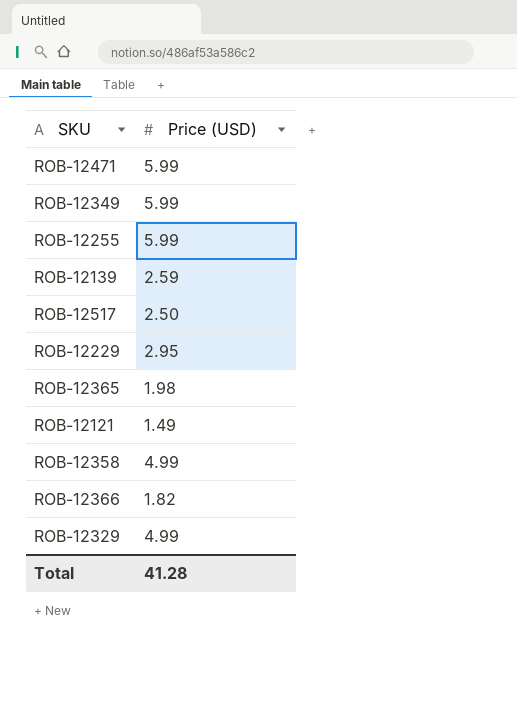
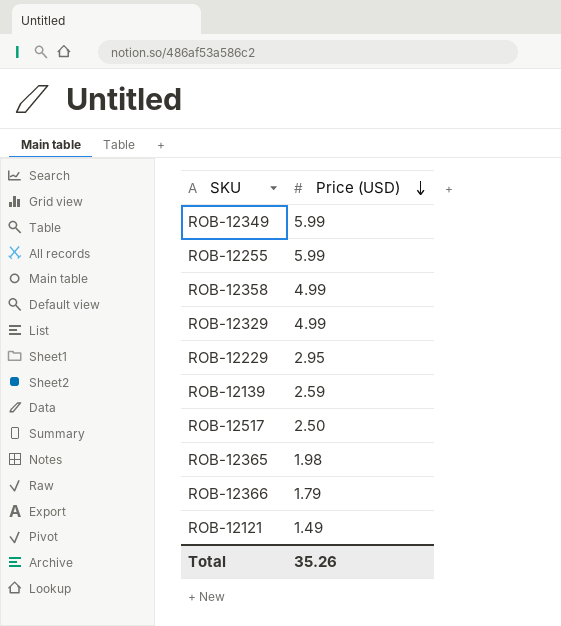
row order: none -> Price (USD) descending
row ROB-12471: 5.99 -> none
ROB-12366 | Price (USD): 1.82 -> 1.79
Total | Price (USD): 41.28 -> 35.26

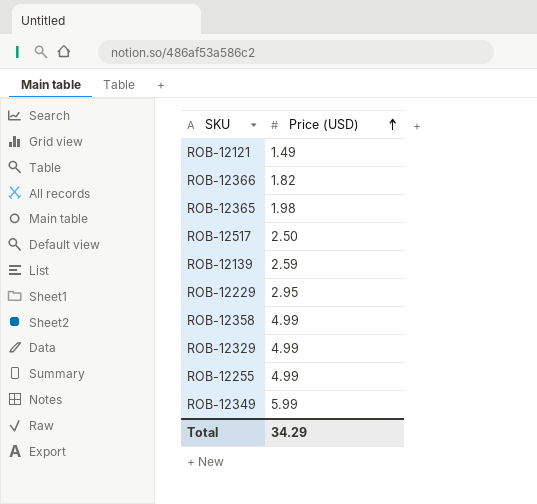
row order: Price (USD) descending -> Price (USD) ascending
ROB-12366 | Price (USD): 1.79 -> 1.82
ROB-12255 | Price (USD): 5.99 -> 4.99
Total | Price (USD): 35.26 -> 34.29

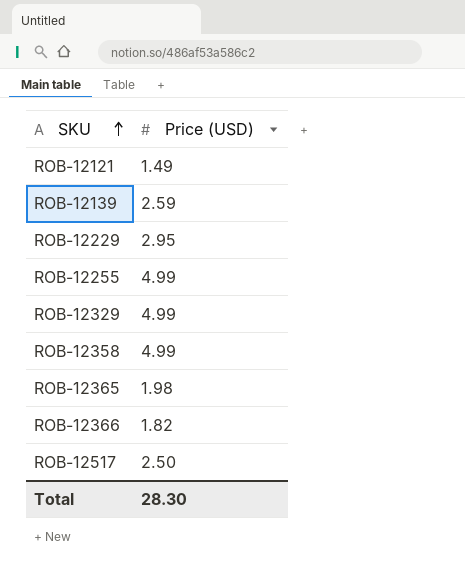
row order: Price (USD) ascending -> SKU ascending
row ROB-12349: 5.99 -> none
Total | Price (USD): 34.29 -> 28.30

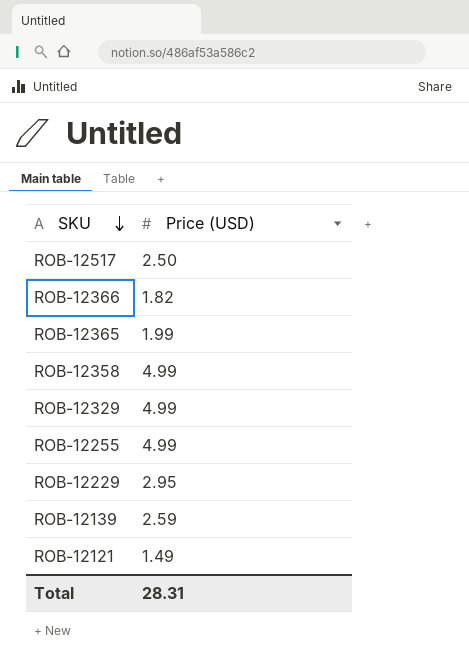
row order: SKU ascending -> SKU descending
ROB-12365 | Price (USD): 1.98 -> 1.99
Total | Price (USD): 28.30 -> 28.31

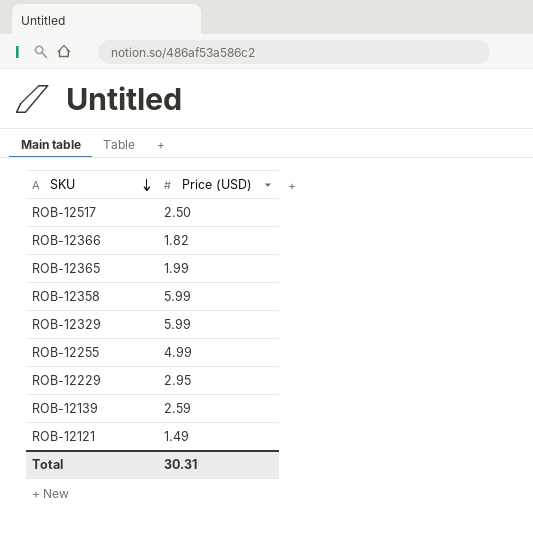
ROB-12358 | Price (USD): 4.99 -> 5.99
ROB-12329 | Price (USD): 4.99 -> 5.99
Total | Price (USD): 28.31 -> 30.31

